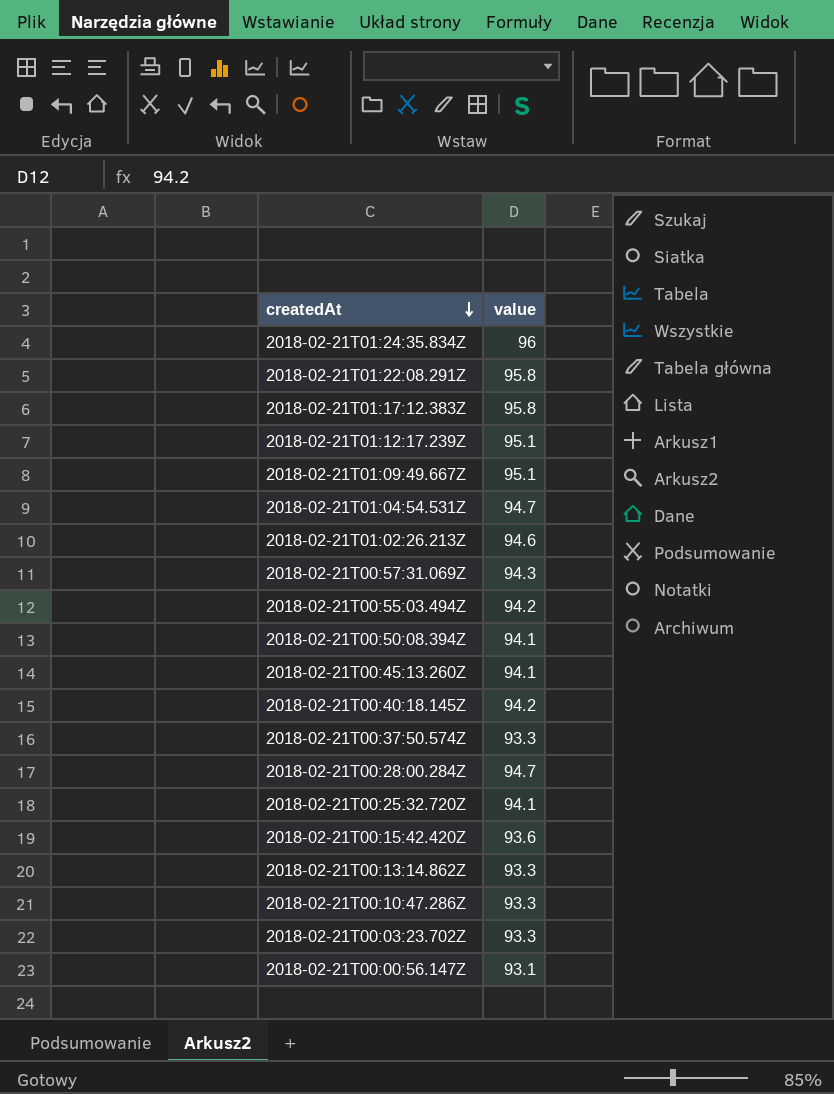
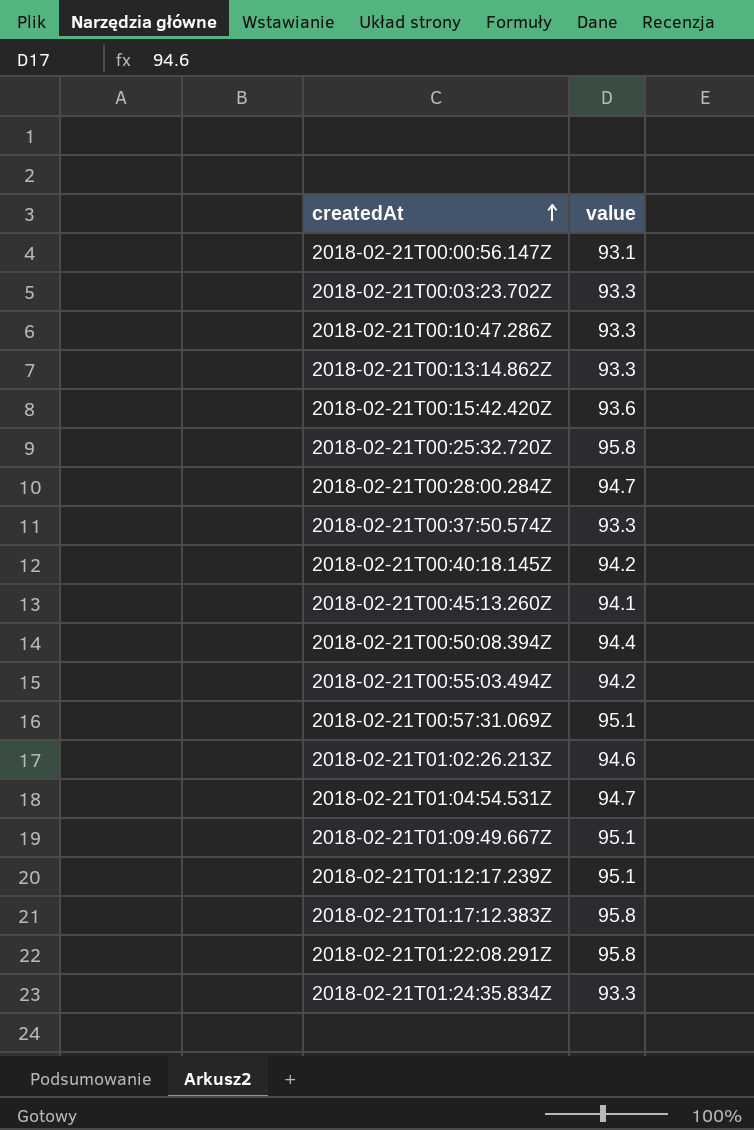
row order: createdAt descending -> createdAt ascending
2018-02-21T00:25:32.720Z | value: 94.1 -> 95.8
2018-02-21T00:50:08.394Z | value: 94.1 -> 94.4
2018-02-21T00:57:31.069Z | value: 94.3 -> 95.1
2018-02-21T01:24:35.834Z | value: 96 -> 93.3

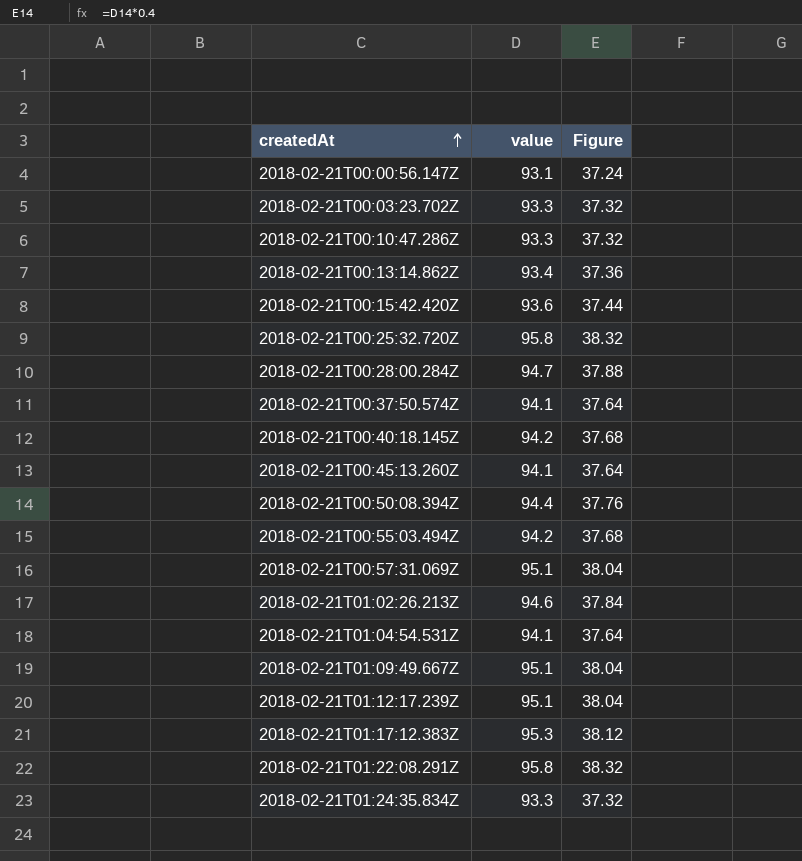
column Figure | formula: none -> [value] * 0.4
2018-02-21T00:13:14.862Z | value: 93.3 -> 93.4
2018-02-21T00:37:50.574Z | value: 93.3 -> 94.1
2018-02-21T01:04:54.531Z | value: 94.7 -> 94.1
2018-02-21T01:17:12.383Z | value: 95.8 -> 95.3

